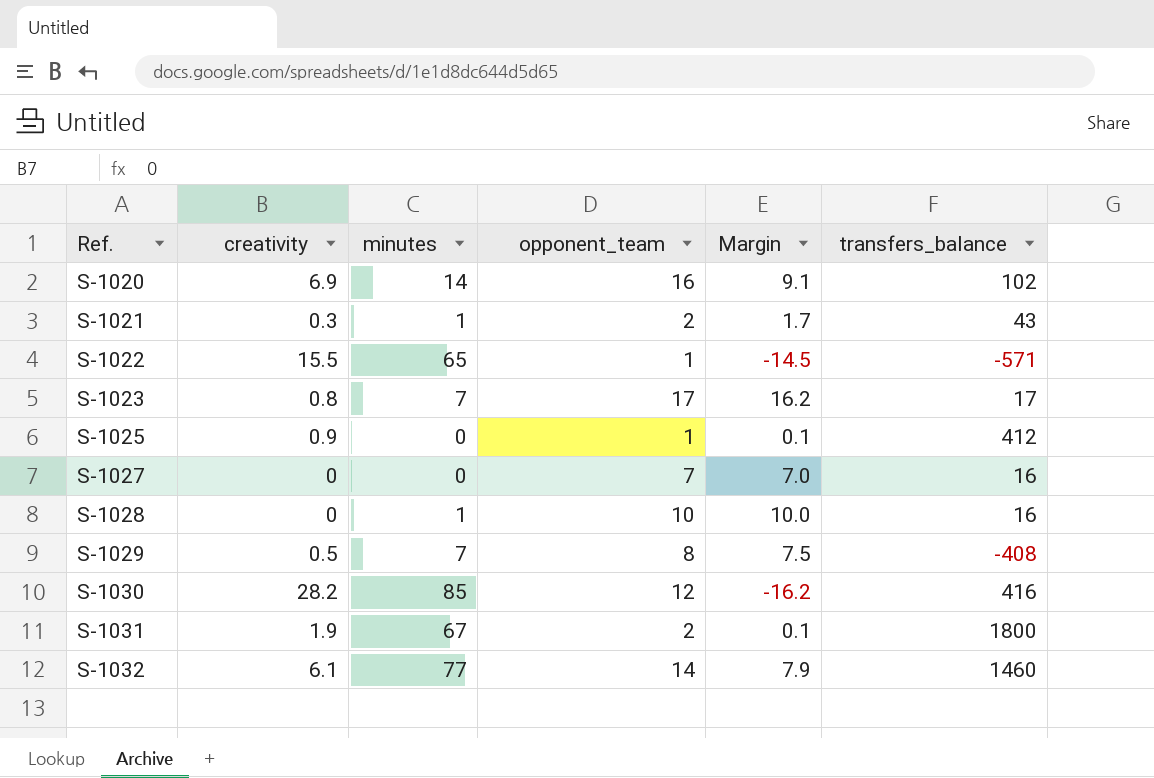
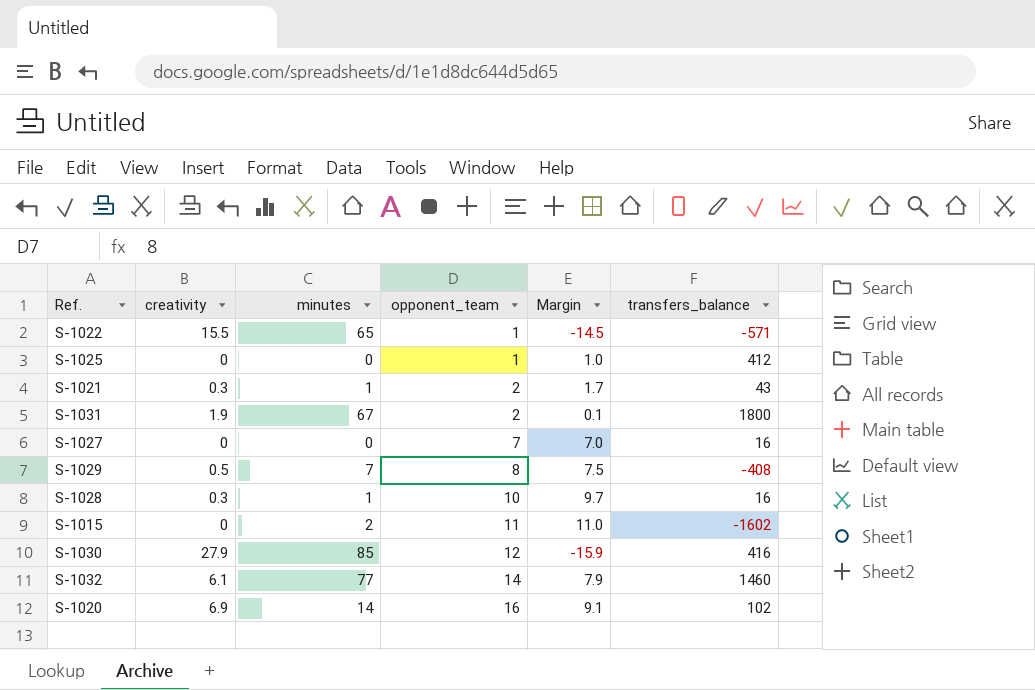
row order: Ref. ascending -> opponent_team ascending
row S-1023: 0.8 | 7 | 17 | 16.2 | 17 -> none
S-1025 | creativity: 0.9 -> 0
S-1025 | Margin: 0.1 -> 1.0
S-1028 | creativity: 0 -> 0.3
S-1028 | Margin: 10.0 -> 9.7
row S-1015: none -> 0 | 2 | 11 | 11.0 | -1602
S-1030 | creativity: 28.2 -> 27.9
S-1030 | Margin: -16.2 -> -15.9

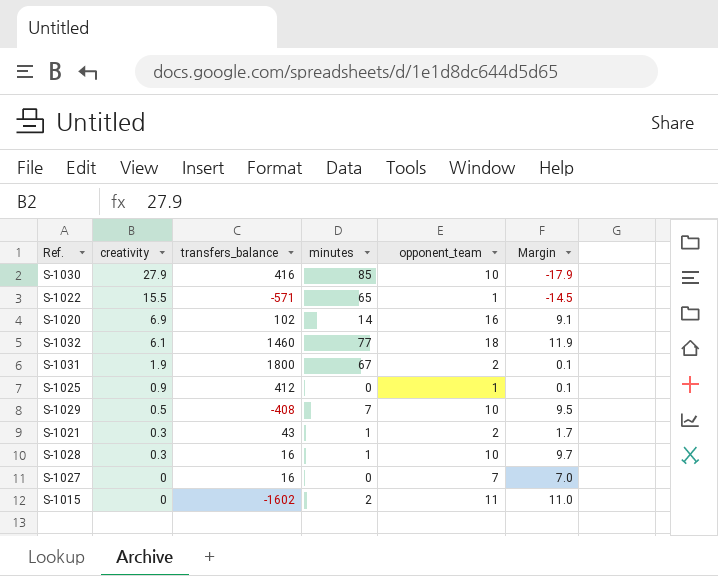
row order: opponent_team ascending -> creativity descending
column transfers_balance | position: 6 -> 3
S-1030 | opponent_team: 12 -> 10
S-1030 | Margin: -15.9 -> -17.9
S-1032 | opponent_team: 14 -> 18
S-1032 | Margin: 7.9 -> 11.9
S-1025 | creativity: 0 -> 0.9
S-1025 | Margin: 1.0 -> 0.1
S-1029 | opponent_team: 8 -> 10
S-1029 | Margin: 7.5 -> 9.5

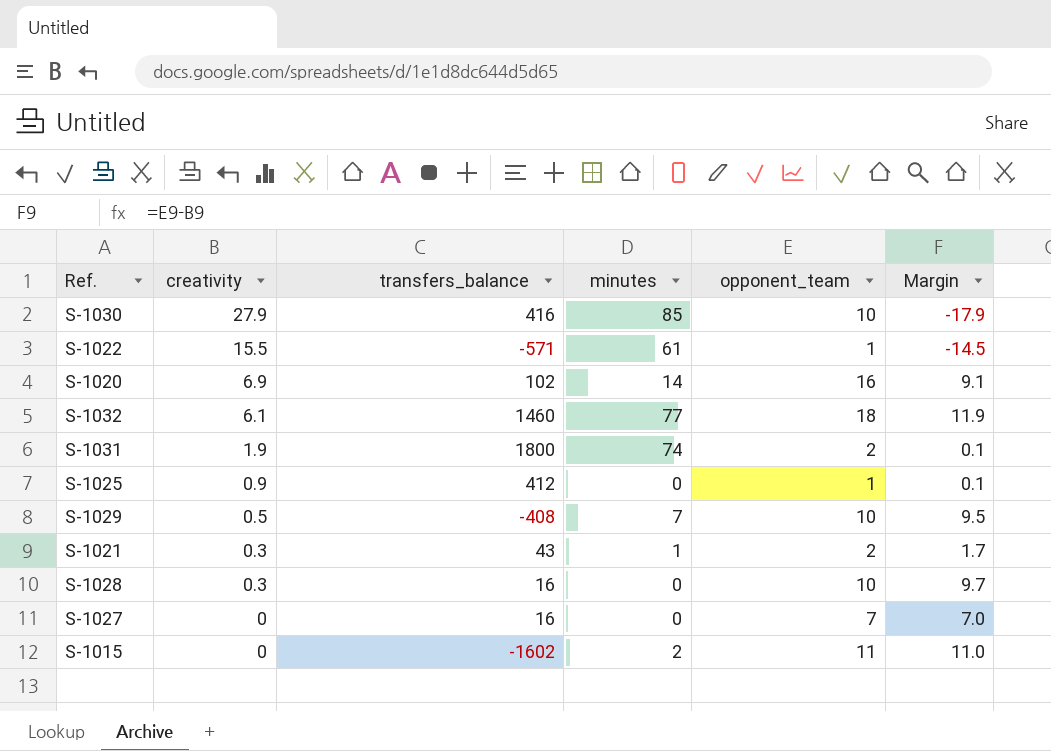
S-1022 | minutes: 65 -> 61
S-1031 | minutes: 67 -> 74
S-1028 | minutes: 1 -> 0

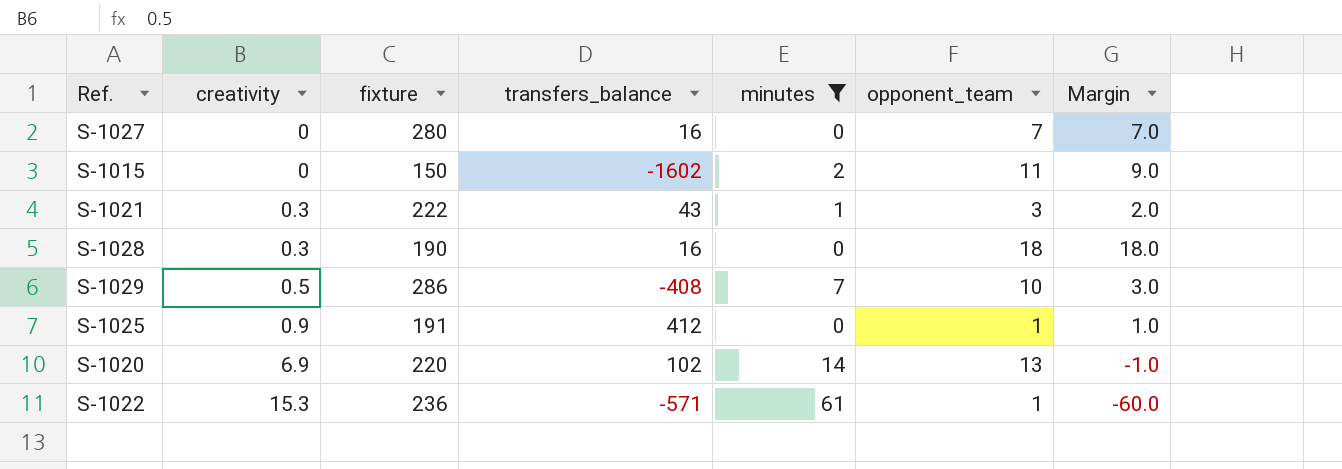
filter: none -> minutes <= 61
row order: creativity descending -> creativity ascending
column fixture | position: none -> 3
column Margin | formula: [opponent_team] - [creativity] -> [opponent_team] - [minutes]
S-1021 | opponent_team: 2 -> 3
S-1028 | opponent_team: 10 -> 18
S-1020 | opponent_team: 16 -> 13
S-1022 | creativity: 15.5 -> 15.3

